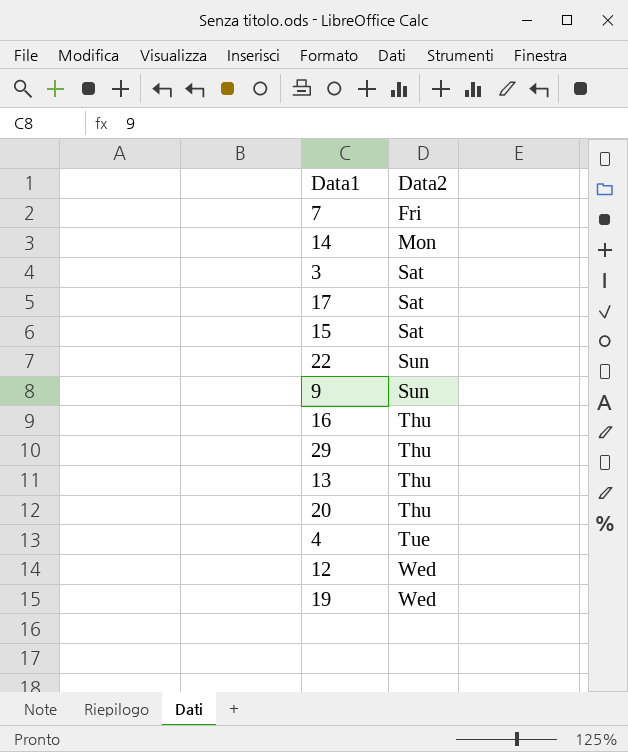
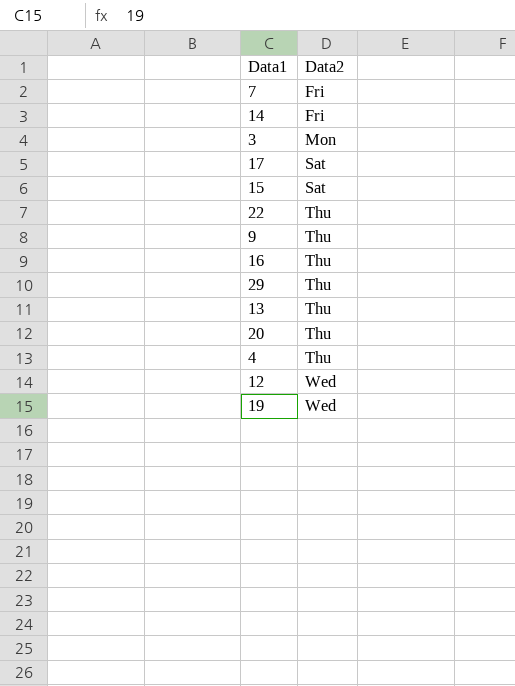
14 | Data2: Mon -> Fri
3 | Data2: Sat -> Mon
22 | Data2: Sun -> Thu
9 | Data2: Sun -> Thu
4 | Data2: Tue -> Thu

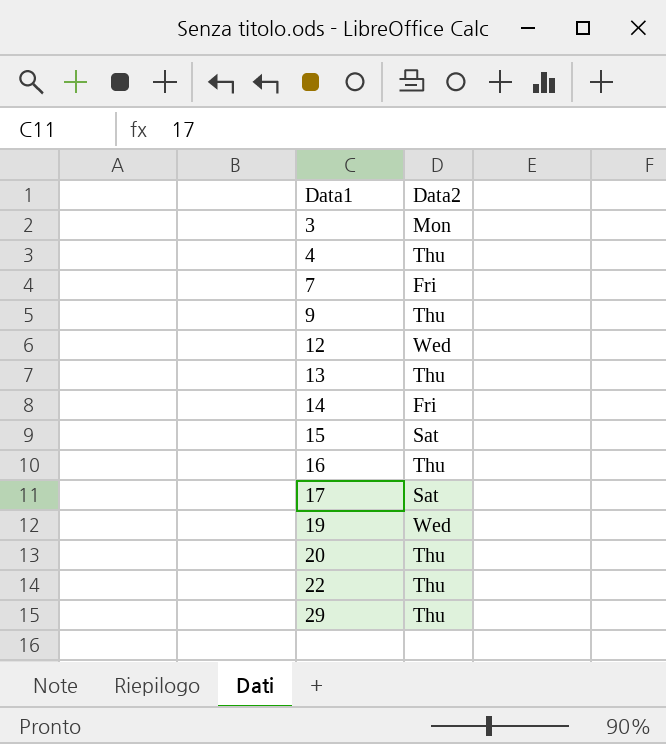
row order: Data2 ascending -> Data1 ascending

